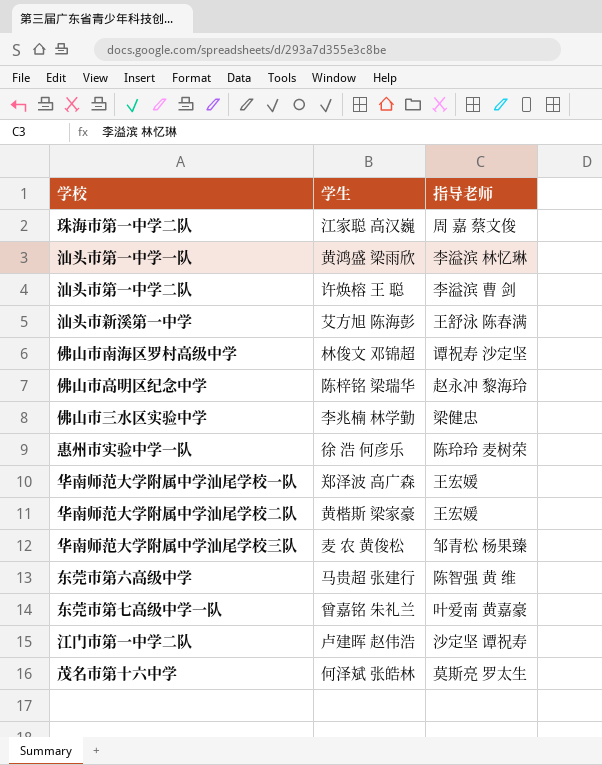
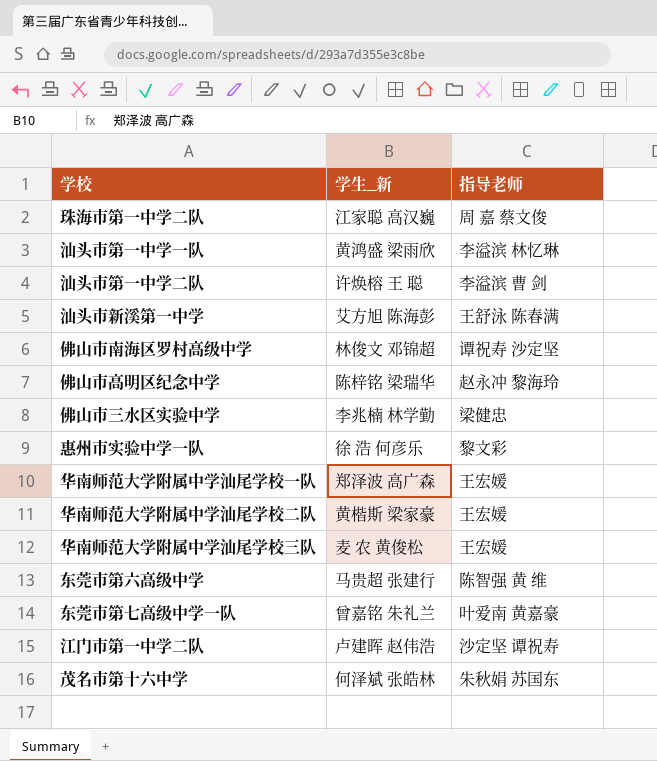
column name: 学生 -> 学生_新
惠州市实验中学一队 | 指导老师: 陈玲玲 麦树荣 -> 黎文彩
华南师范大学附属中学汕尾学校三队 | 指导老师: 邹青松 杨果臻 -> 王宏媛
茂名市第十六中学 | 指导老师: 莫斯亮 罗太生 -> 朱秋娟 苏国东

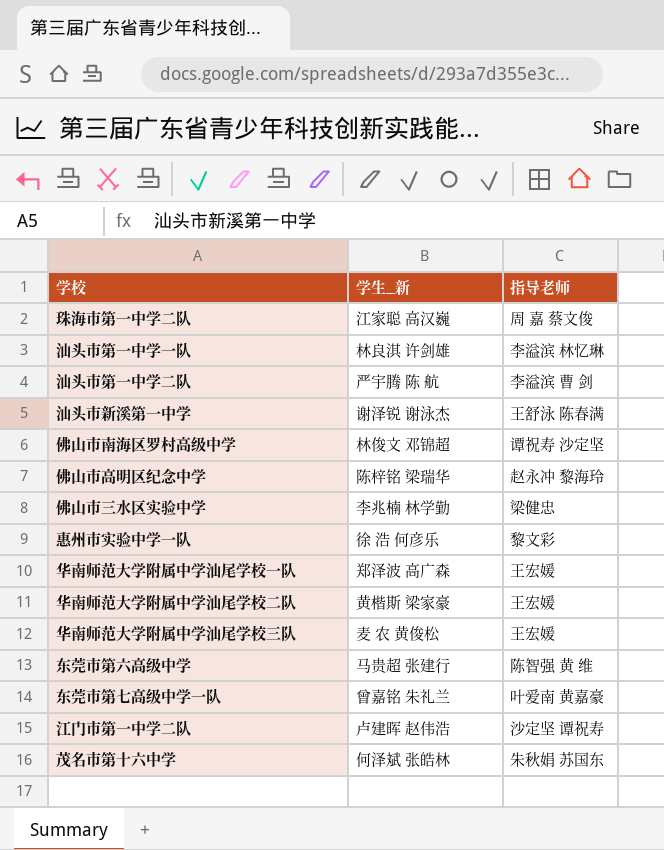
汕头市第一中学一队 | 学生_新: 黄鸿盛 梁雨欣 -> 林良淇 许剑雄
汕头市第一中学二队 | 学生_新: 许焕榕 王 聪 -> 严宇腾 陈 航
汕头市新溪第一中学 | 学生_新: 艾方旭 陈海彭 -> 谢泽锐 谢泳杰

